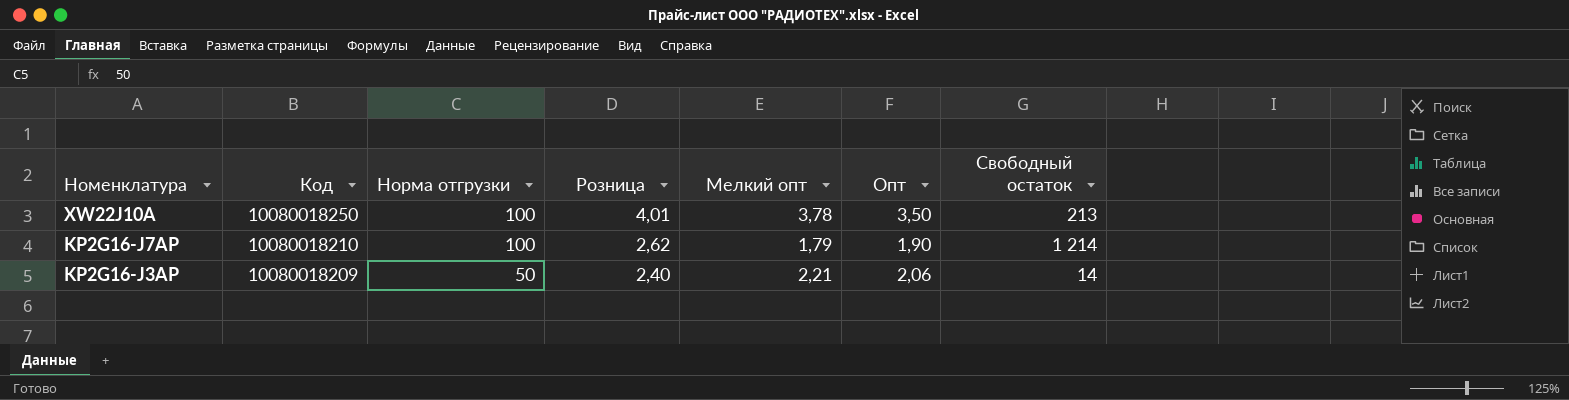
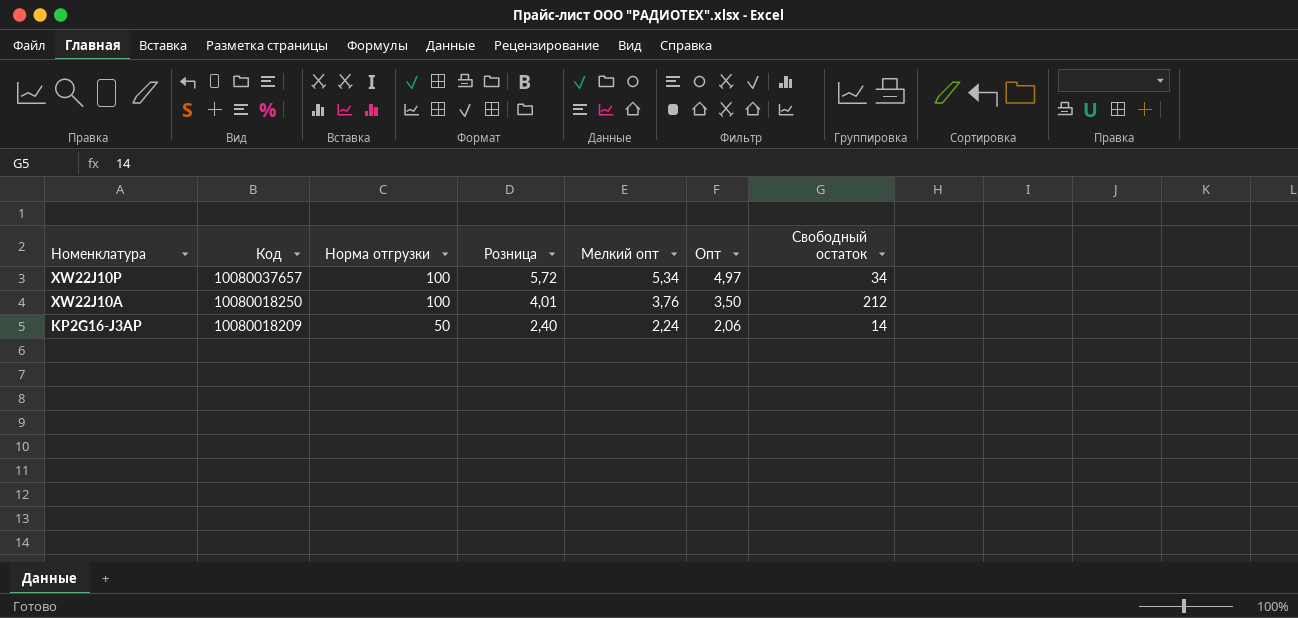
row KP2G16-J7AP: 10080018210 | 100 | 2,62 | 1,79 | 1,90 | 1 214 -> none
row XW22J10P: none -> 10080037657 | 100 | 5,72 | 5,34 | 4,97 | 34
XW22J10A | Мелкий опт: 3,78 -> 3,76
XW22J10A | Свободный остаток: 213 -> 212
KP2G16-J3AP | Мелкий опт: 2,21 -> 2,24

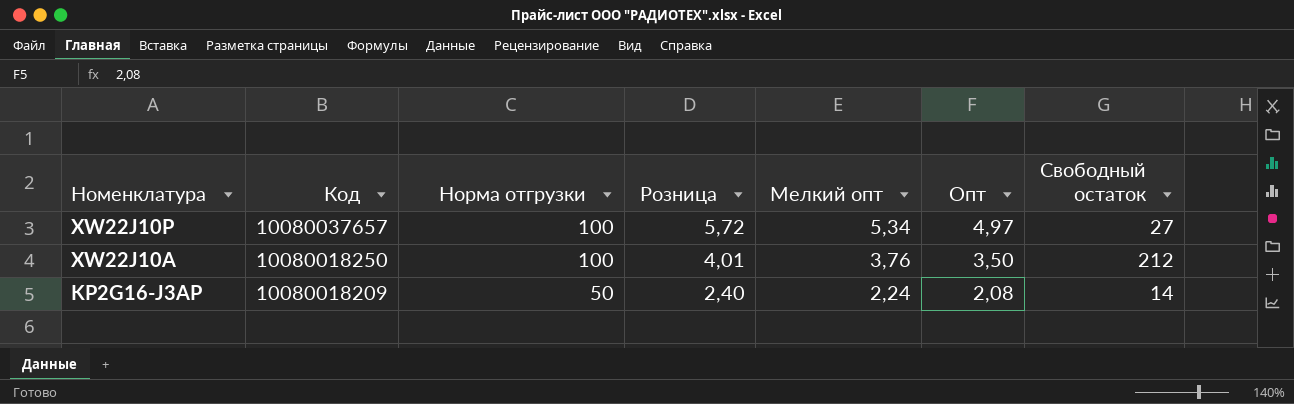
XW22J10P | Свободный остаток: 34 -> 27
KP2G16-J3AP | Опт: 2,06 -> 2,08

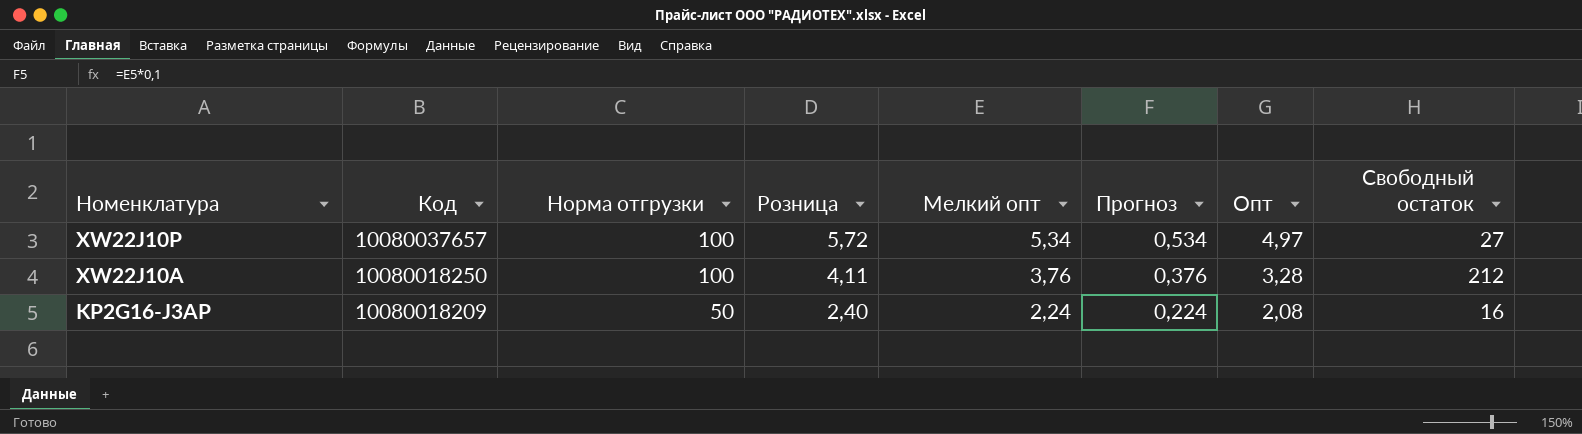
column Прогноз | formula: none -> [Мелкий опт] * 0,1
XW22J10A | Розница: 4,01 -> 4,11
XW22J10A | Опт: 3,50 -> 3,28
KP2G16-J3AP | Свободный остаток: 14 -> 16

